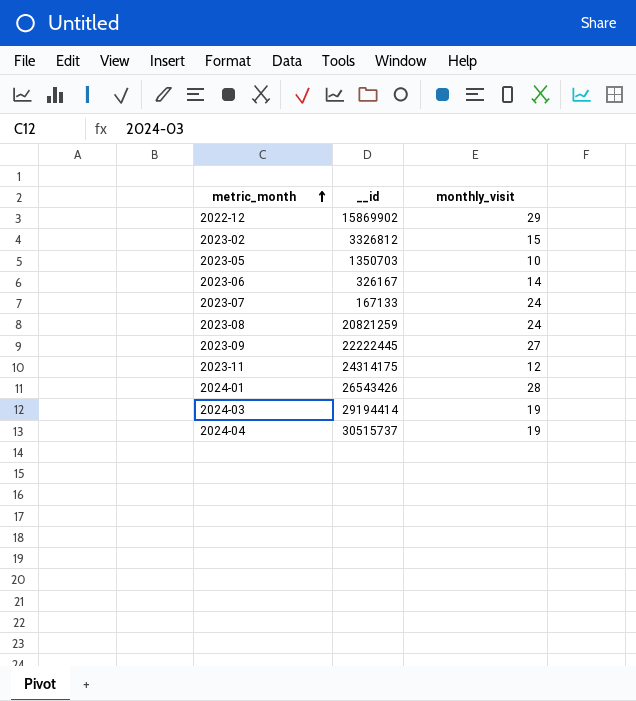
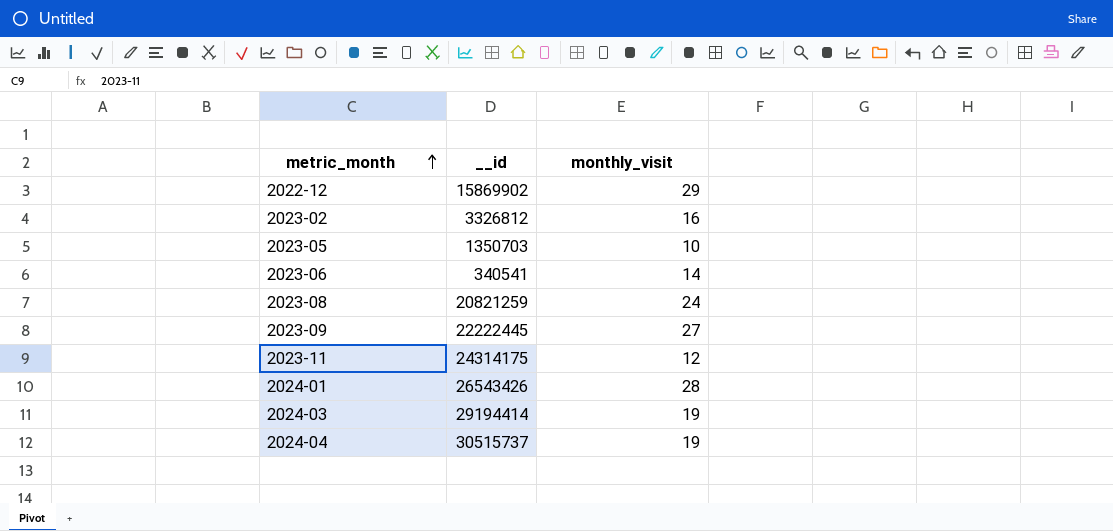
row 2023-07: 167133 | 24 -> none
2023-02 | monthly_visit: 15 -> 16
2023-06 | __id: 326167 -> 340541

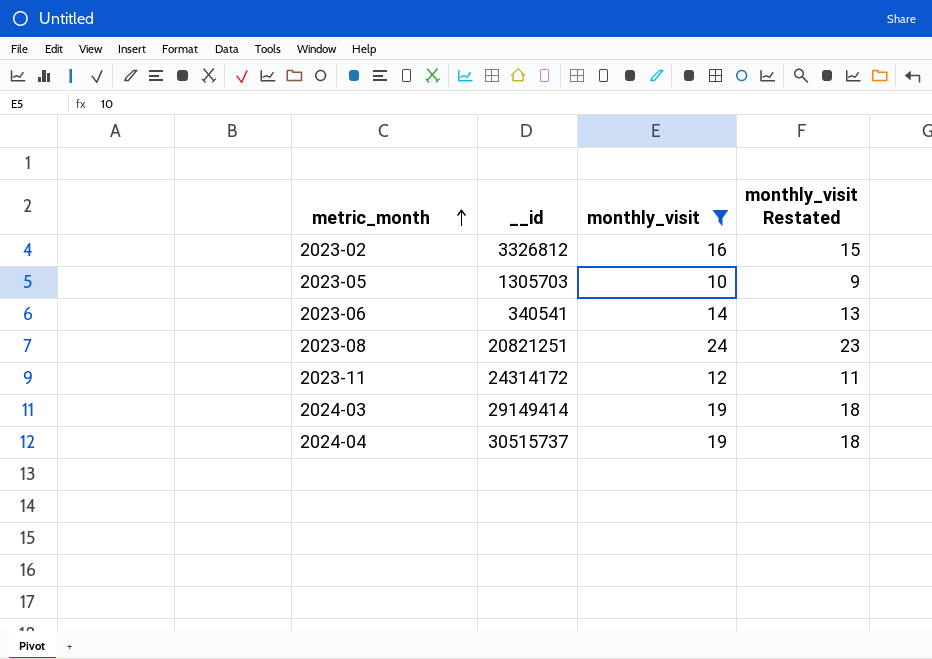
filter: none -> monthly_visit <= 24
column monthly_visit Restated | formula: none -> [monthly_visit] - 1
2023-05 | __id: 1350703 -> 1305703
2023-08 | __id: 20821259 -> 20821251
2023-11 | __id: 24314175 -> 24314172
2024-03 | __id: 29194414 -> 29149414

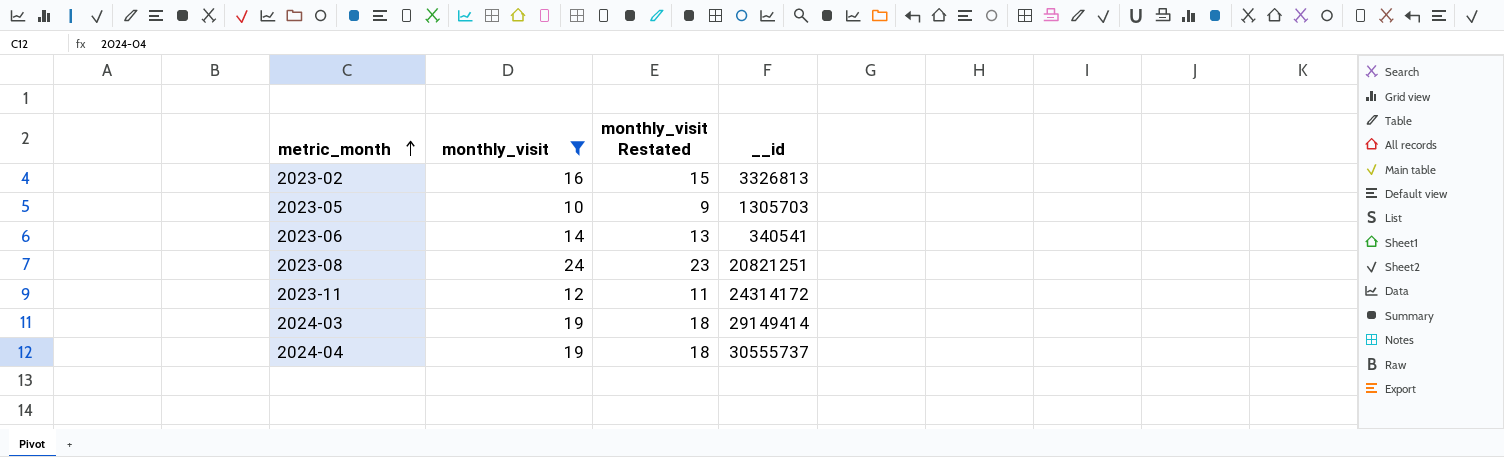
column __id | position: 2 -> 4
2023-02 | __id: 3326812 -> 3326813
2024-04 | __id: 30515737 -> 30555737

